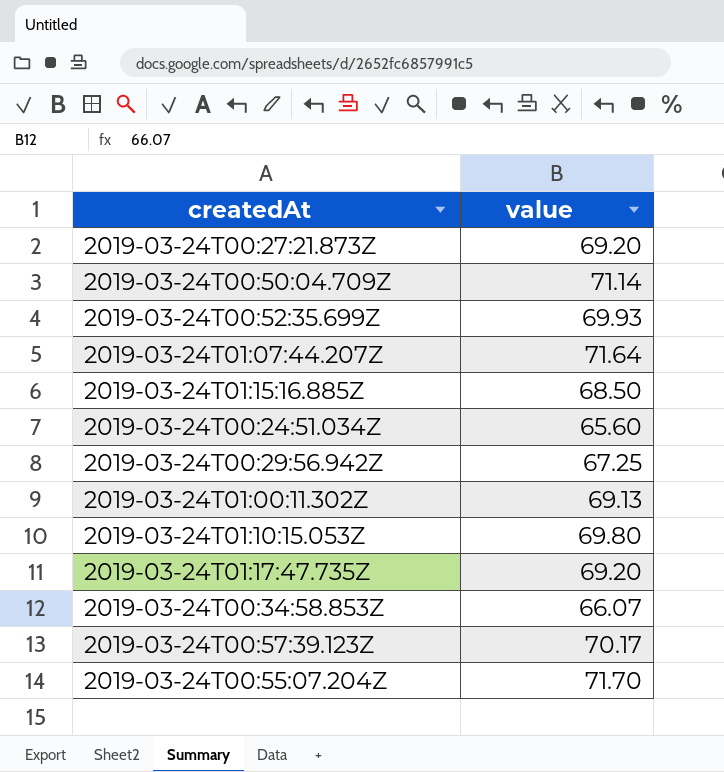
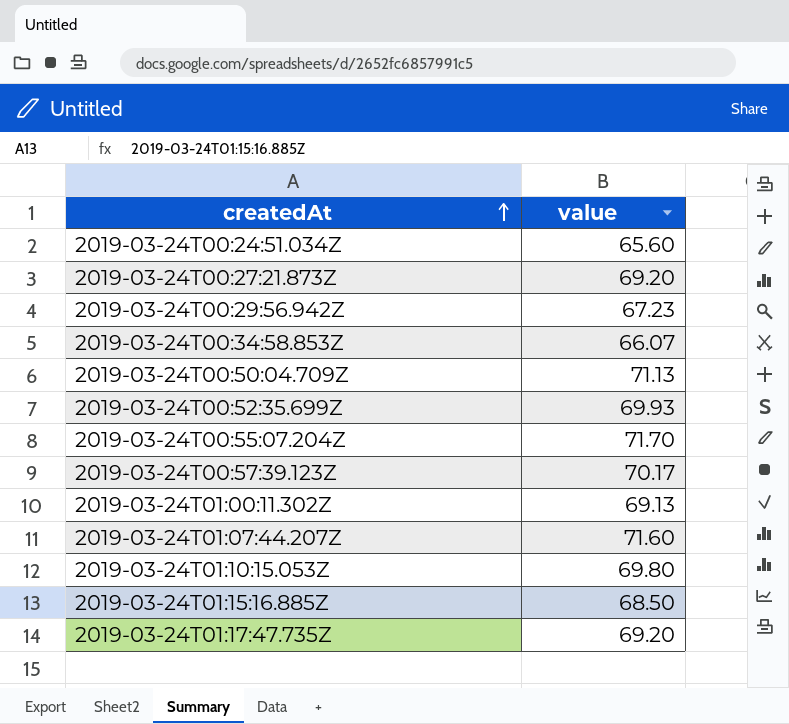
row order: none -> createdAt ascending
2019-03-24T00:29:56.942Z | value: 67.25 -> 67.23
2019-03-24T00:50:04.709Z | value: 71.14 -> 71.13
2019-03-24T01:07:44.207Z | value: 71.64 -> 71.60

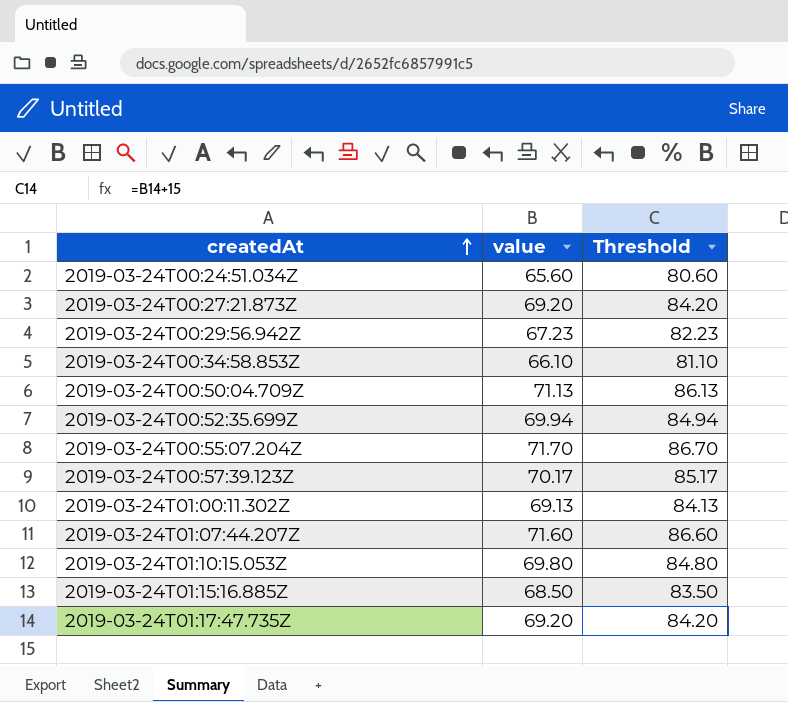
column Threshold | formula: none -> [value] + 15
2019-03-24T00:34:58.853Z | value: 66.07 -> 66.10
2019-03-24T00:52:35.699Z | value: 69.93 -> 69.94

